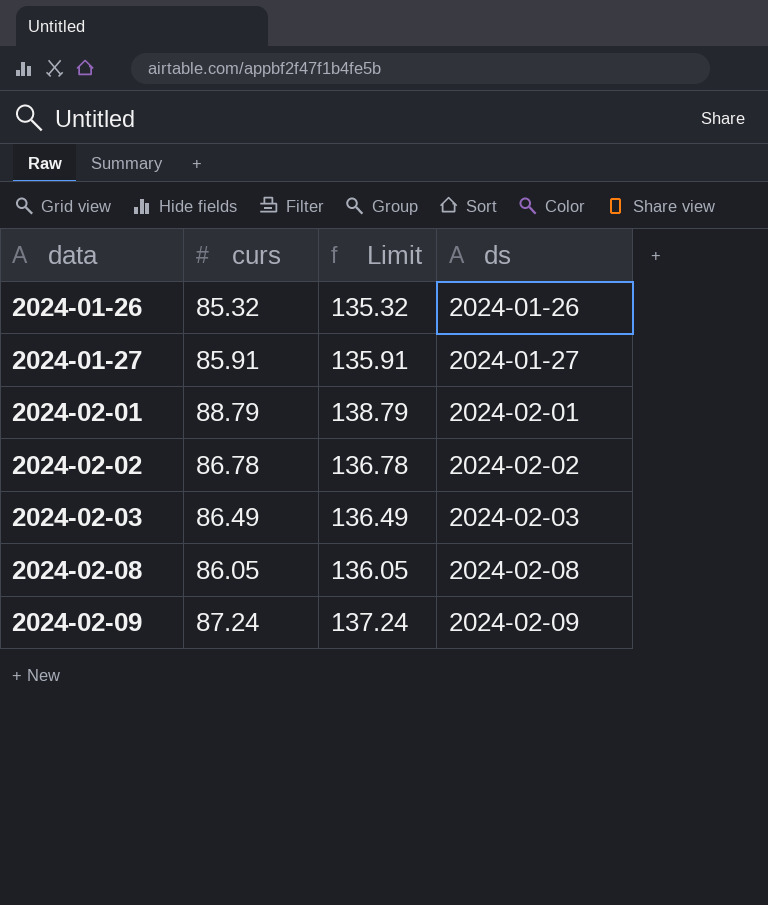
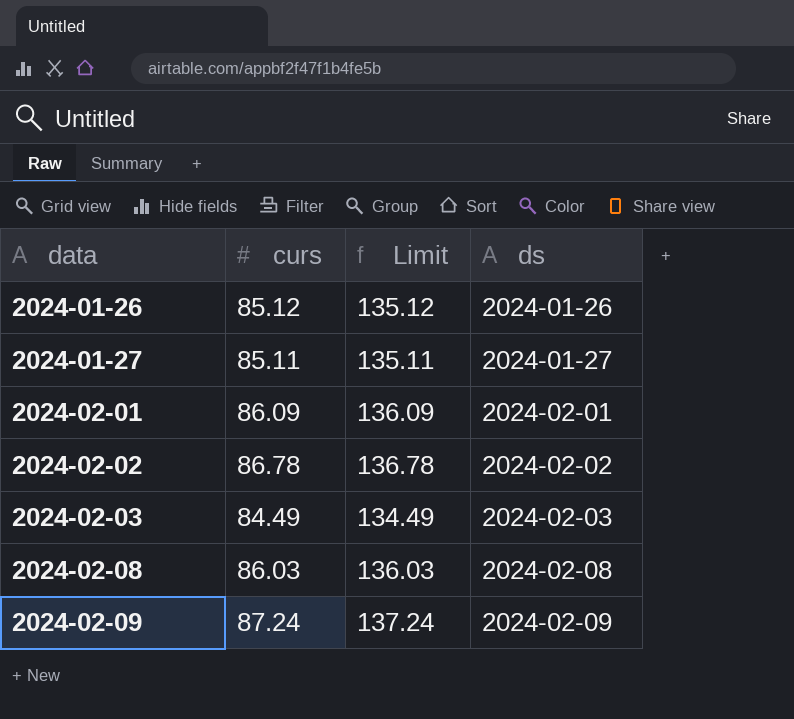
2024-01-26 | curs: 85.32 -> 85.12
2024-01-26 | Limit: 135.32 -> 135.12
2024-01-27 | curs: 85.91 -> 85.11
2024-01-27 | Limit: 135.91 -> 135.11
2024-02-01 | curs: 88.79 -> 86.09
2024-02-01 | Limit: 138.79 -> 136.09
2024-02-03 | curs: 86.49 -> 84.49
2024-02-03 | Limit: 136.49 -> 134.49
2024-02-08 | curs: 86.05 -> 86.03
2024-02-08 | Limit: 136.05 -> 136.03

